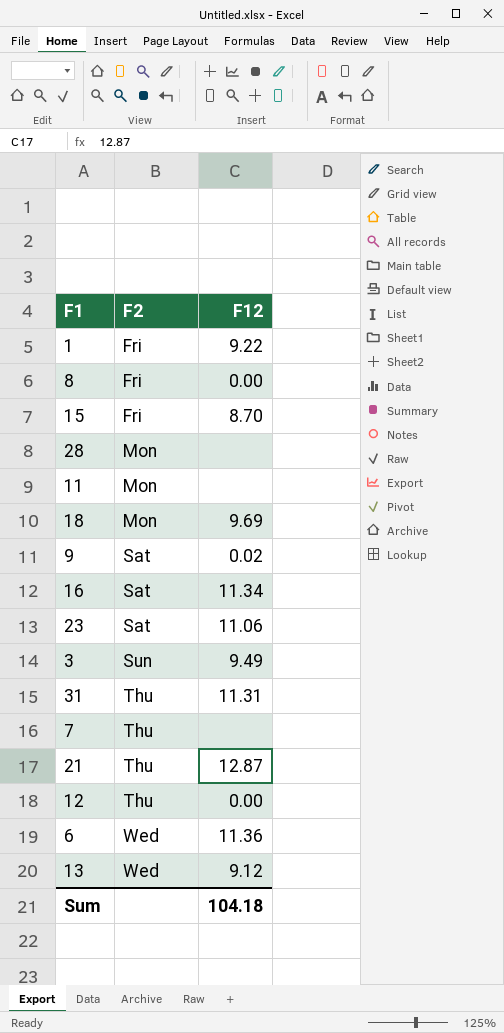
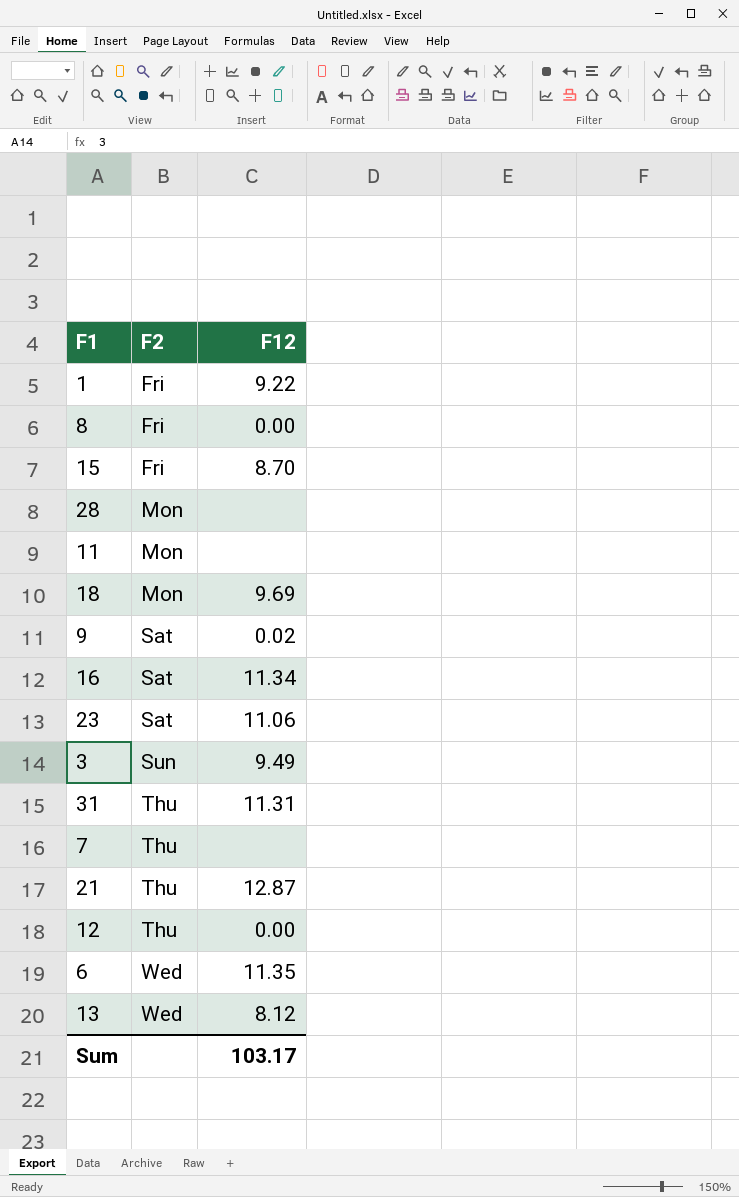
6 | F12: 11.36 -> 11.35
13 | F12: 9.12 -> 8.12
Sum | F12: 104.18 -> 103.17

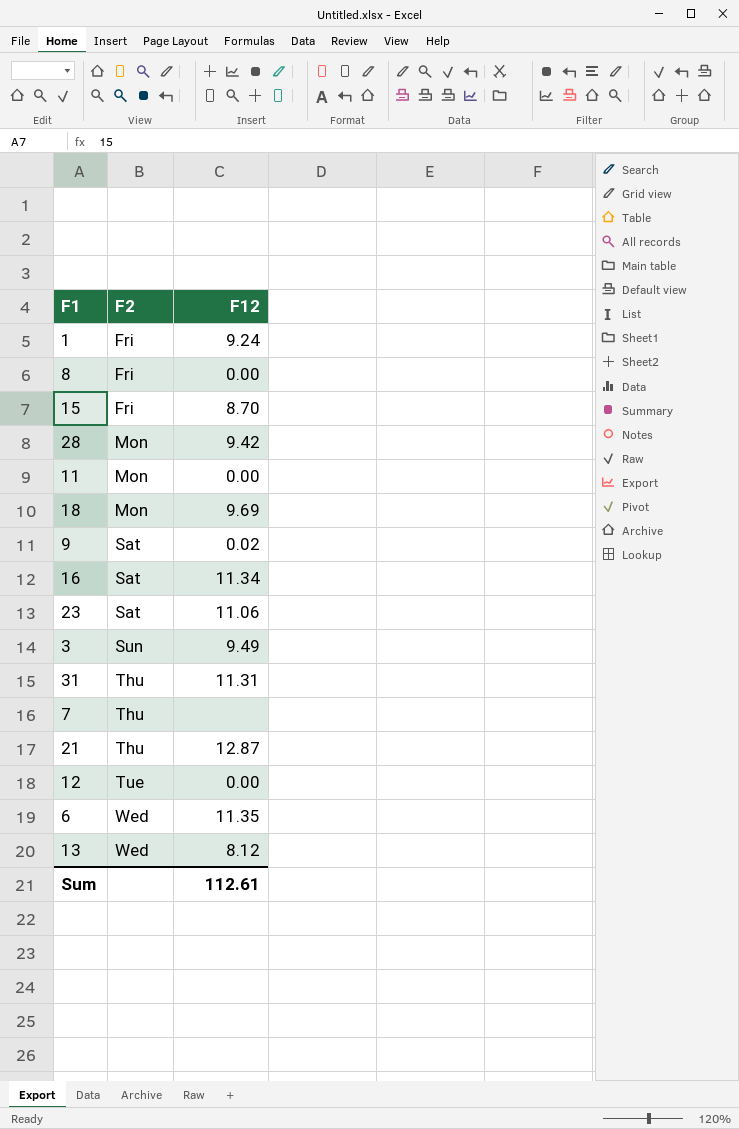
1 | F12: 9.22 -> 9.24
28 | F12: none -> 9.42
11 | F12: none -> 0.00
12 | F2: Thu -> Tue
Sum | F12: 103.17 -> 112.61

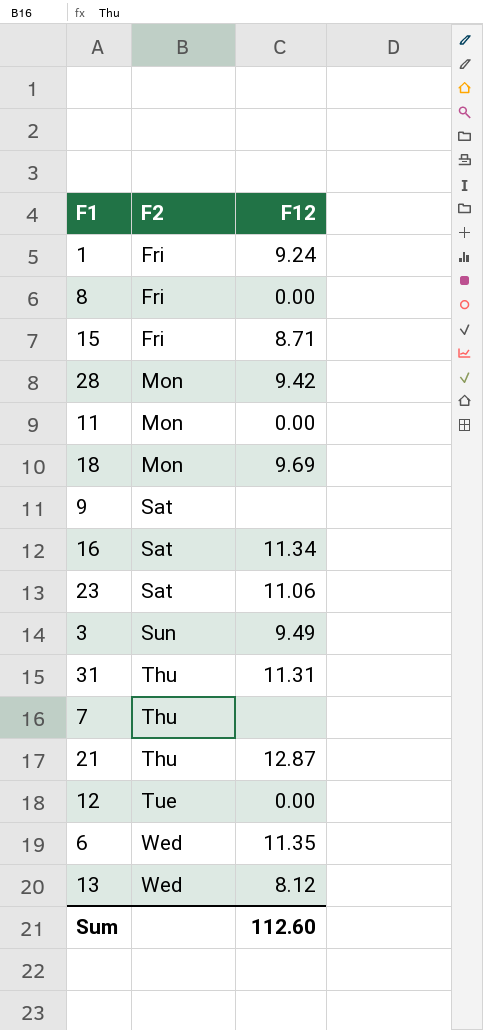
15 | F12: 8.70 -> 8.71
9 | F12: 0.02 -> none
Sum | F12: 112.61 -> 112.60

